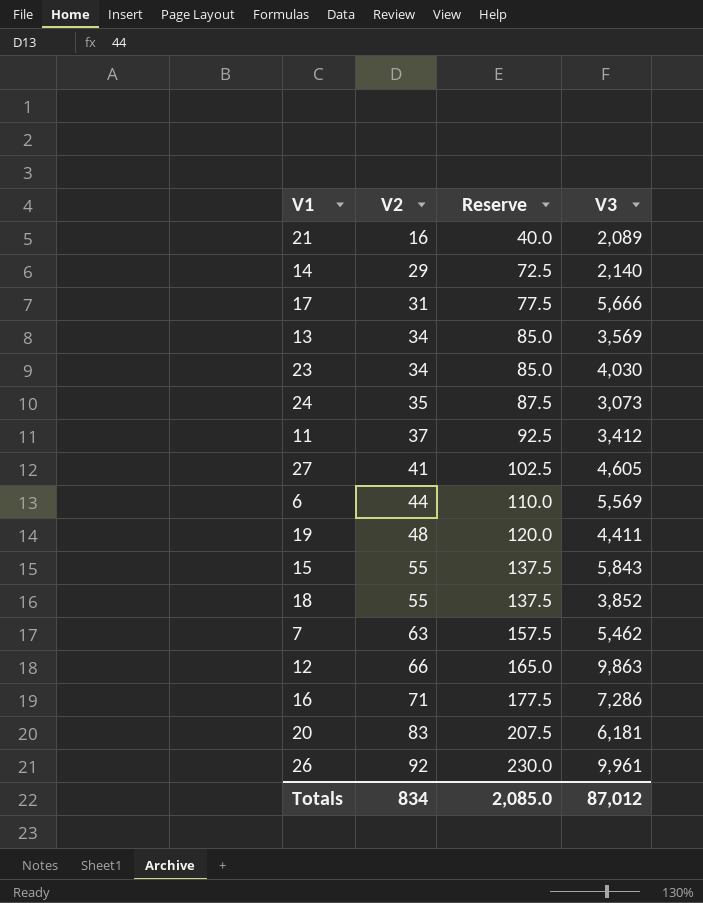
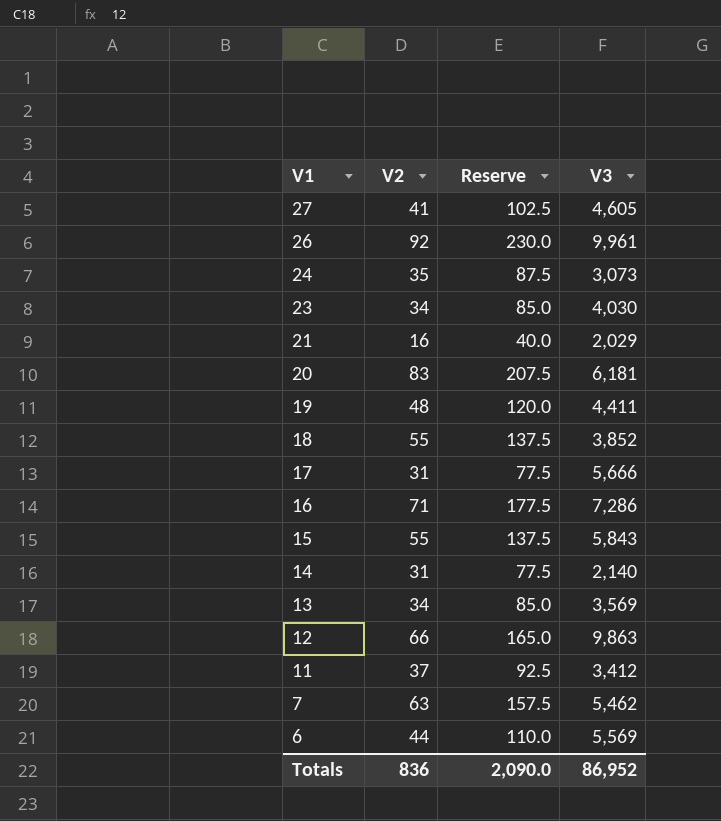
row order: V2 ascending -> V1 descending
21 | V3: 2,089 -> 2,029
14 | V2: 29 -> 31
14 | Reserve: 72.5 -> 77.5
Totals | V2: 834 -> 836
Totals | Reserve: 2,085.0 -> 2,090.0
Totals | V3: 87,012 -> 86,952

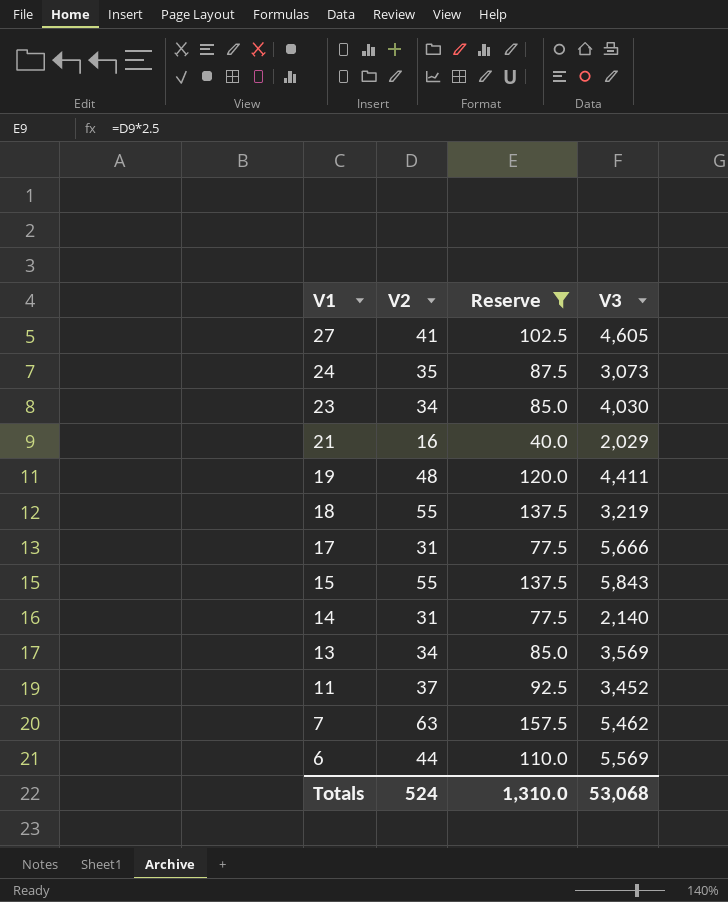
filter: none -> Reserve <= 157.5
18 | V3: 3,852 -> 3,219
11 | V3: 3,412 -> 3,452
Totals | V2: 836 -> 524
Totals | Reserve: 2,090.0 -> 1,310.0
Totals | V3: 86,952 -> 53,068

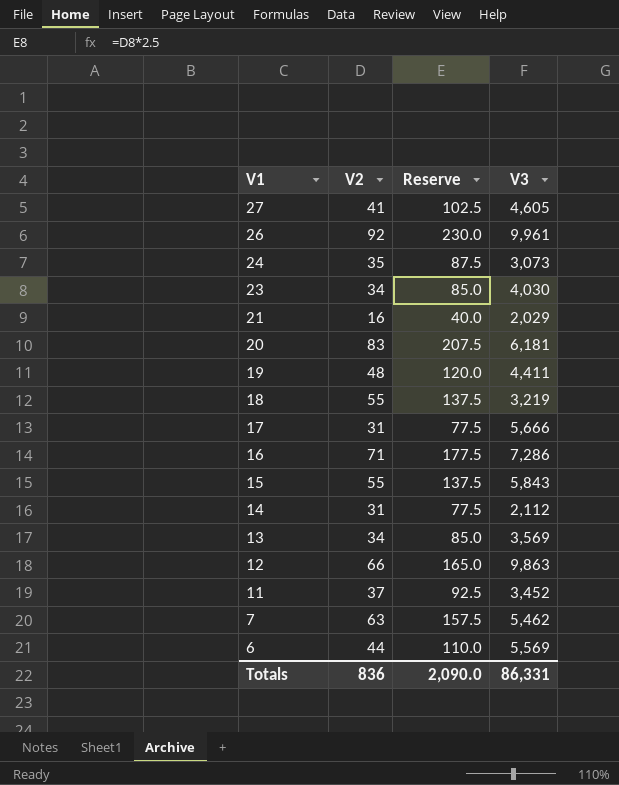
filter: Reserve <= 157.5 -> none
14 | V3: 2,140 -> 2,112
Totals | V2: 524 -> 836
Totals | Reserve: 1,310.0 -> 2,090.0
Totals | V3: 53,068 -> 86,331

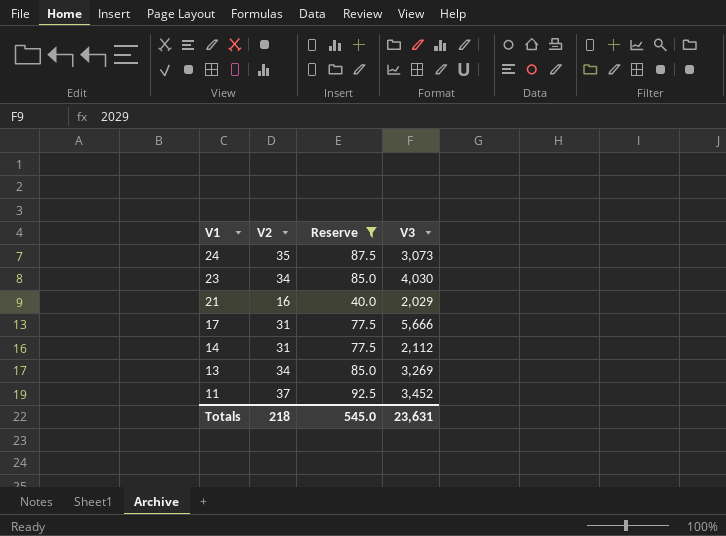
filter: none -> Reserve <= 92.5
13 | V3: 3,569 -> 3,269
Totals | V2: 836 -> 218
Totals | Reserve: 2,090.0 -> 545.0
Totals | V3: 86,331 -> 23,631

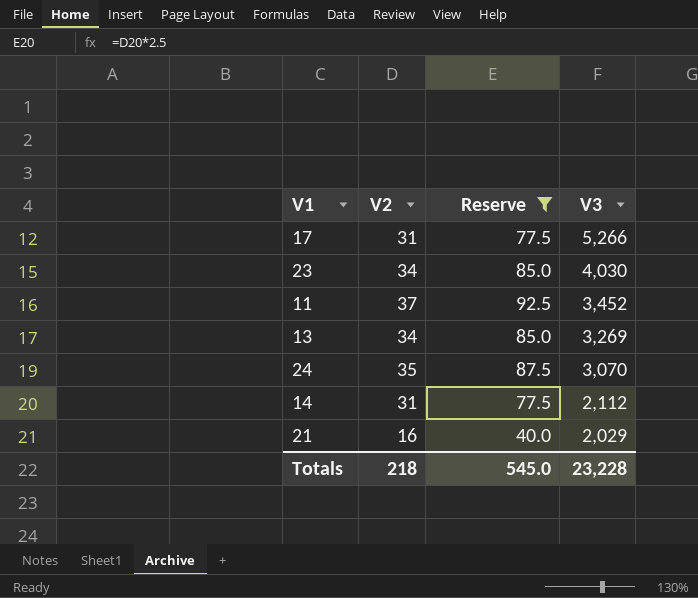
row order: V1 descending -> V3 descending
17 | V3: 5,666 -> 5,266
24 | V3: 3,073 -> 3,070
Totals | V3: 23,631 -> 23,228

